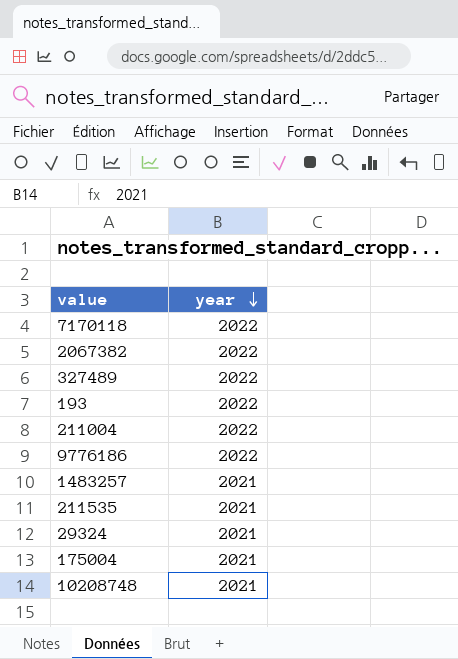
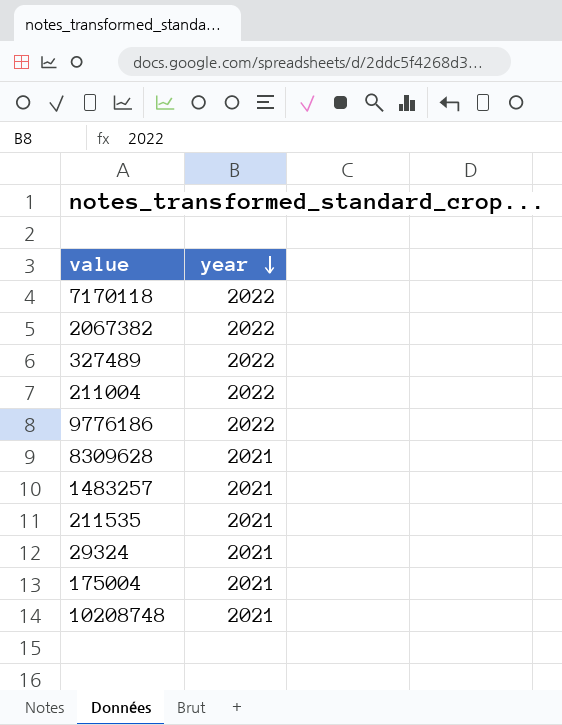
row 193: 2022 -> none
row 8309628: none -> 2021

